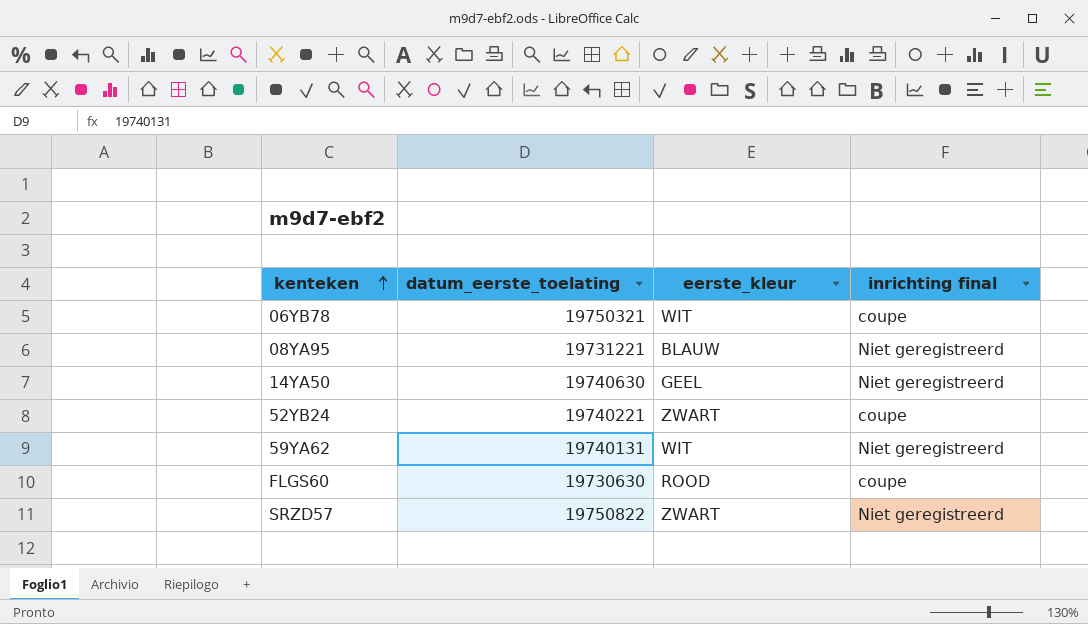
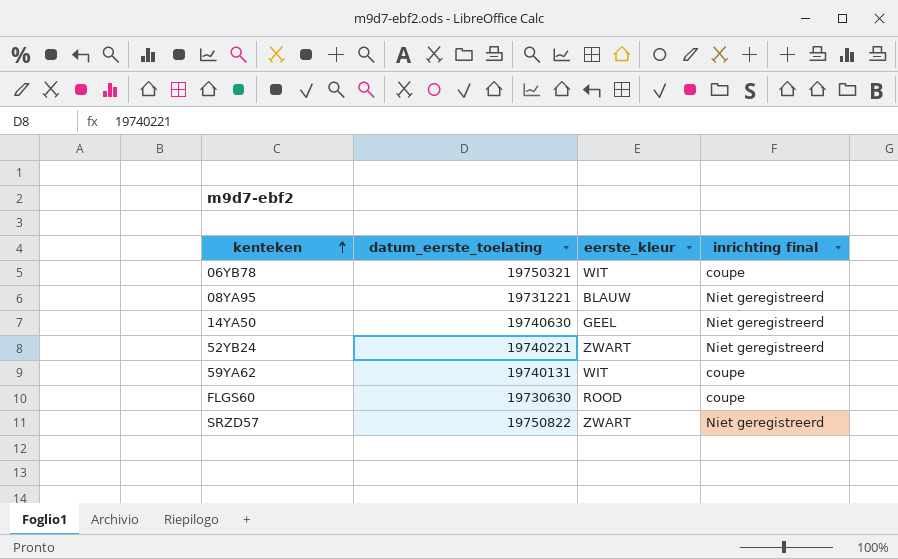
52YB24 | inrichting final: coupe -> Niet geregistreerd
59YA62 | inrichting final: Niet geregistreerd -> coupe

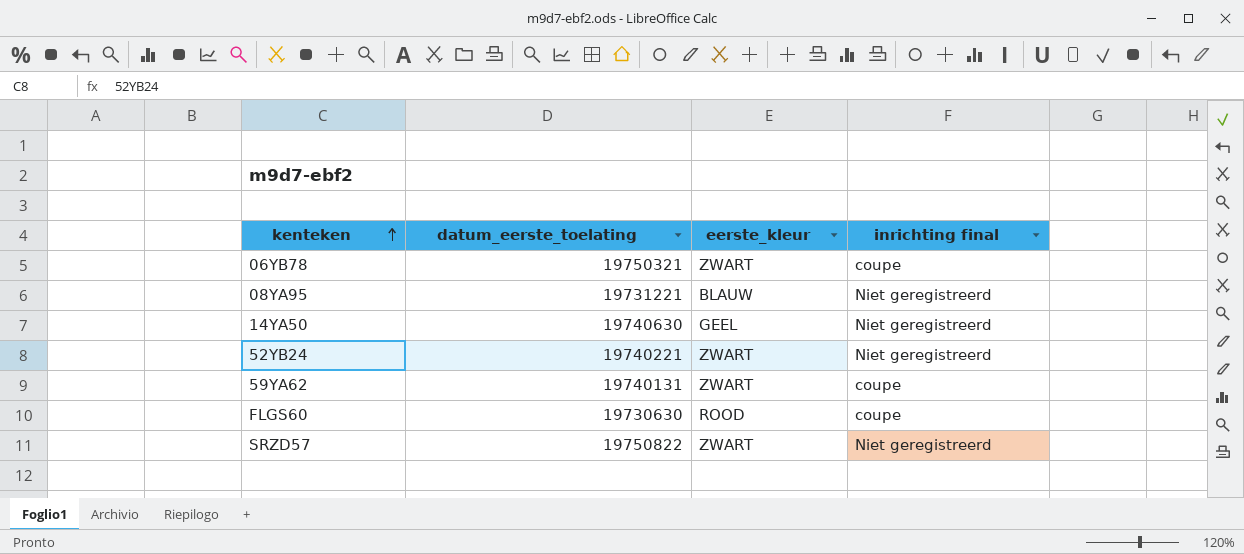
06YB78 | eerste_kleur: WIT -> ZWART
59YA62 | eerste_kleur: WIT -> ZWART

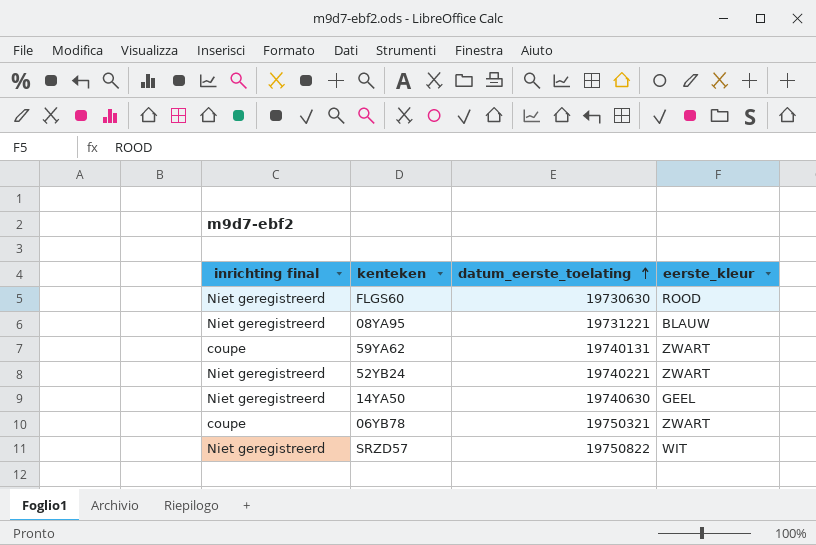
row order: kenteken ascending -> datum_eerste_toelating ascending
column inrichting final | position: 4 -> 1
FLGS60 | inrichting final: coupe -> Niet geregistreerd
SRZD57 | eerste_kleur: ZWART -> WIT

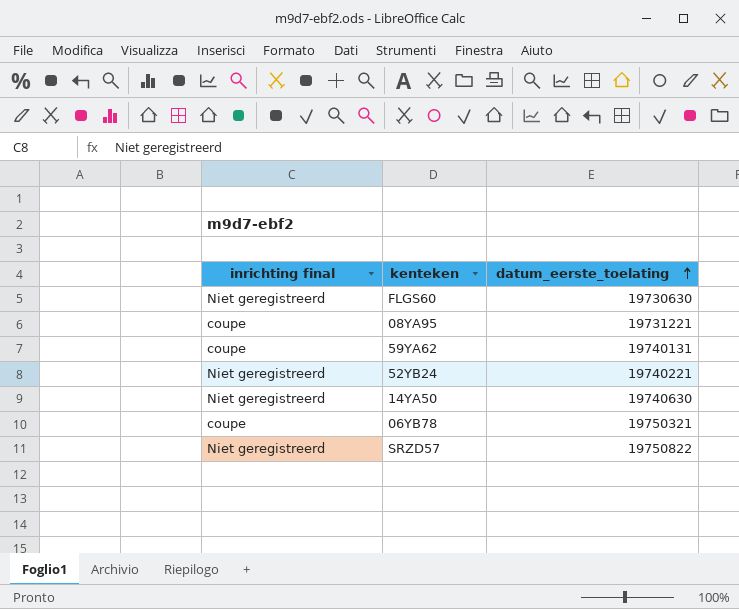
column eerste_kleur | position: 4 -> none
08YA95 | inrichting final: Niet geregistreerd -> coupe

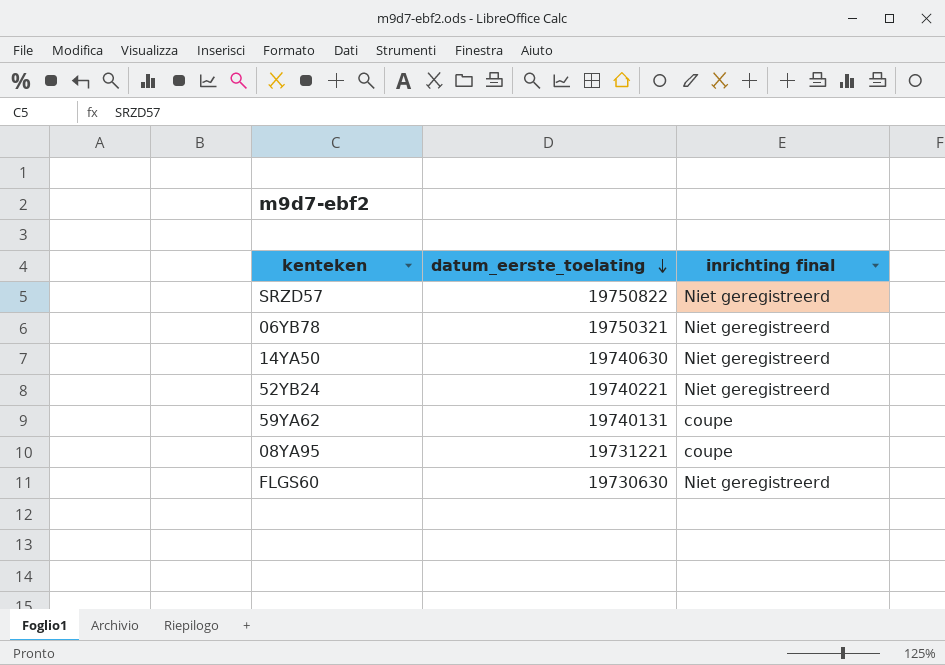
row order: datum_eerste_toelating ascending -> datum_eerste_toelating descending
column inrichting final | position: 1 -> 3
06YB78 | inrichting final: coupe -> Niet geregistreerd

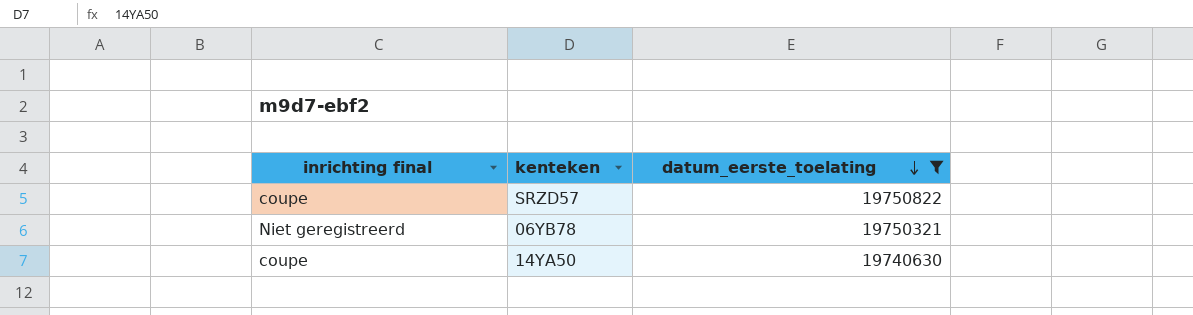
filter: none -> datum_eerste_toelating >= 19740630
column inrichting final | position: 3 -> 1
SRZD57 | inrichting final: Niet geregistreerd -> coupe
14YA50 | inrichting final: Niet geregistreerd -> coupe

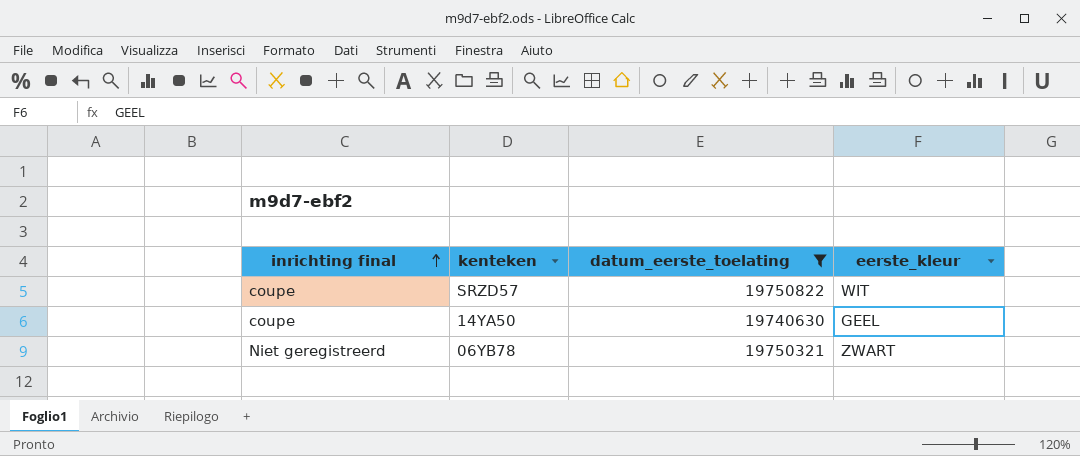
row order: datum_eerste_toelating descending -> inrichting final ascending
column eerste_kleur | position: none -> 4

